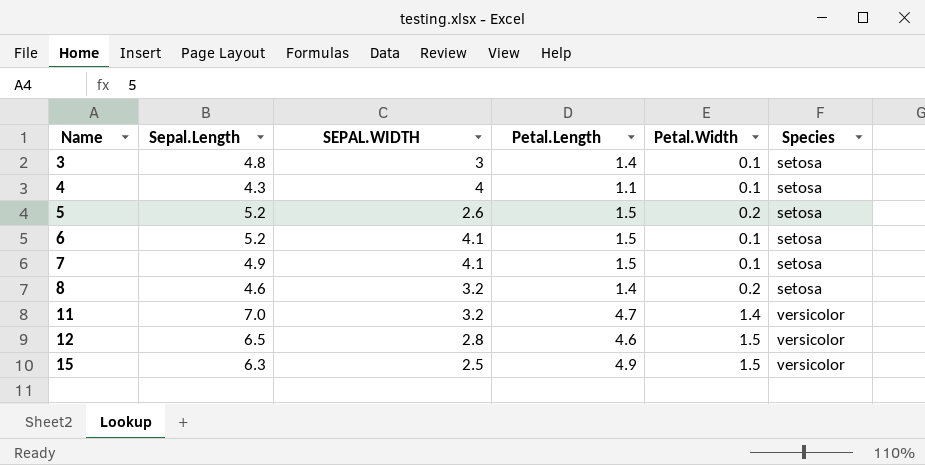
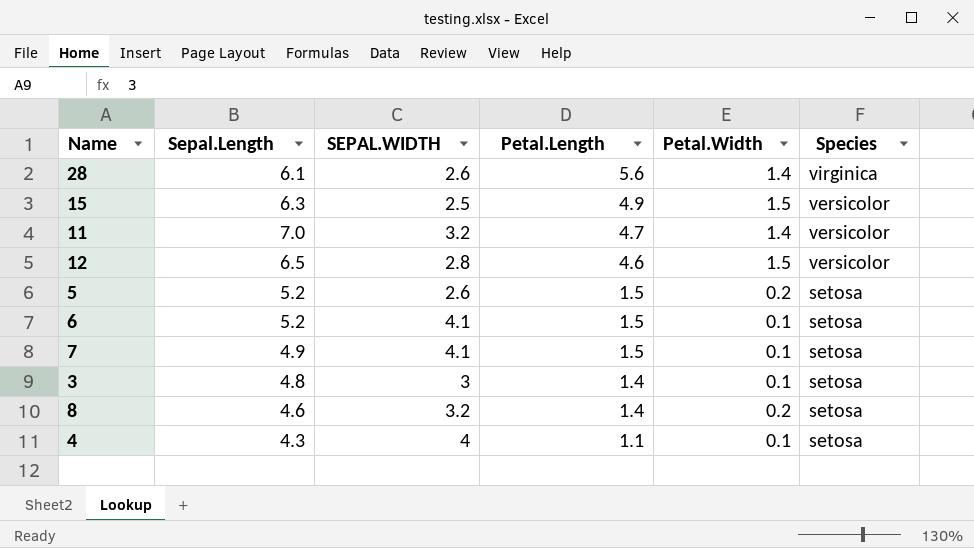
row order: Name ascending -> Petal.Length descending
row 28: none -> 6.1 | 2.6 | 5.6 | 1.4 | virginica

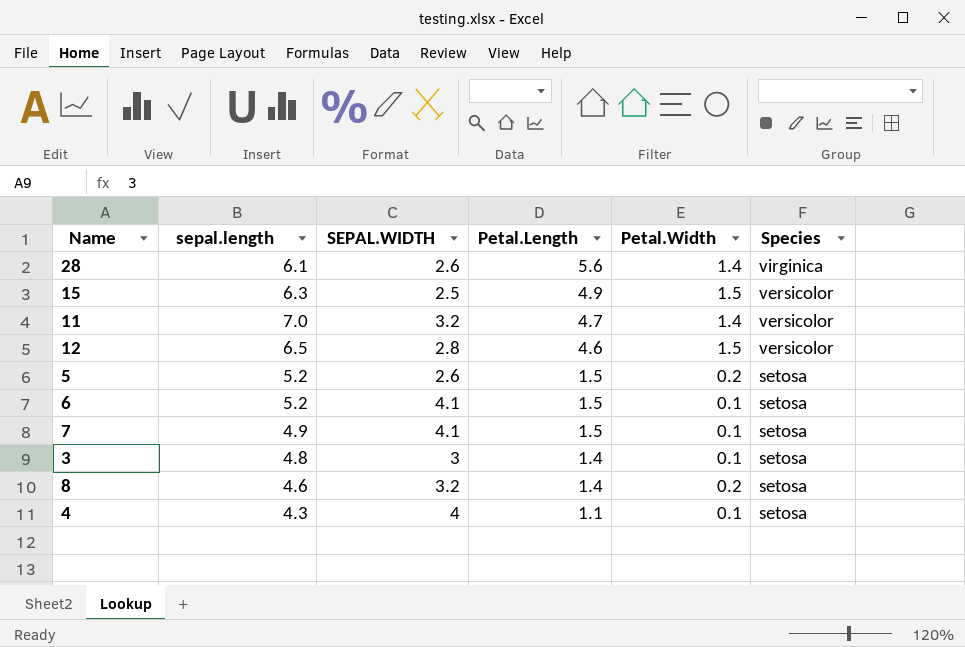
column name: Sepal.Length -> sepal.length

